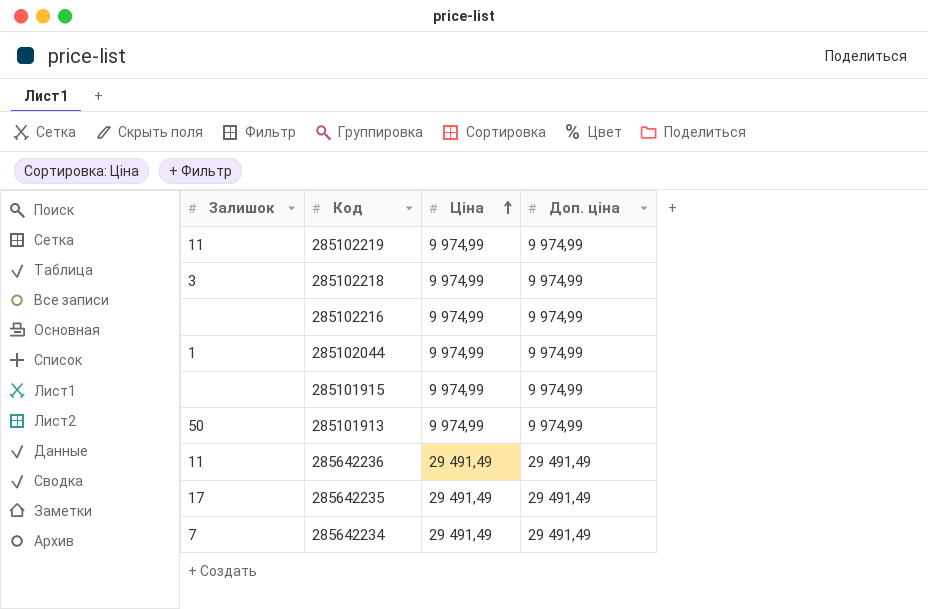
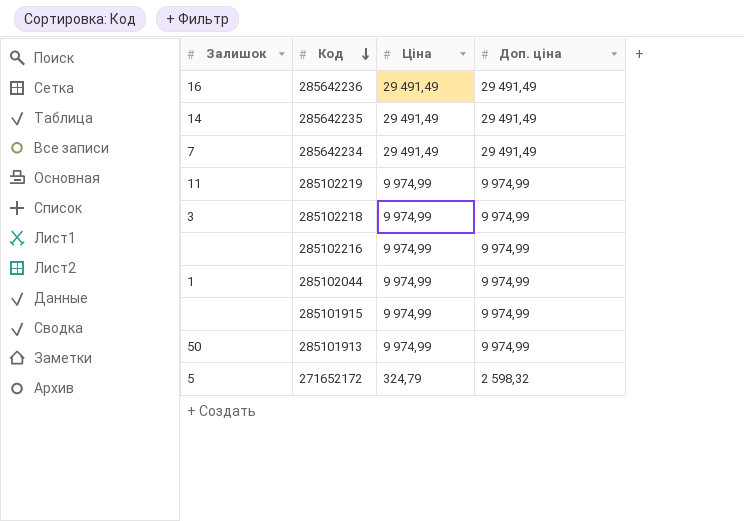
row order: Ціна ascending -> Код descending
285642236 | Залишок: 11 -> 16
285642235 | Залишок: 17 -> 14
row 271652172: none -> 5 | 324,79 | 2 598,32

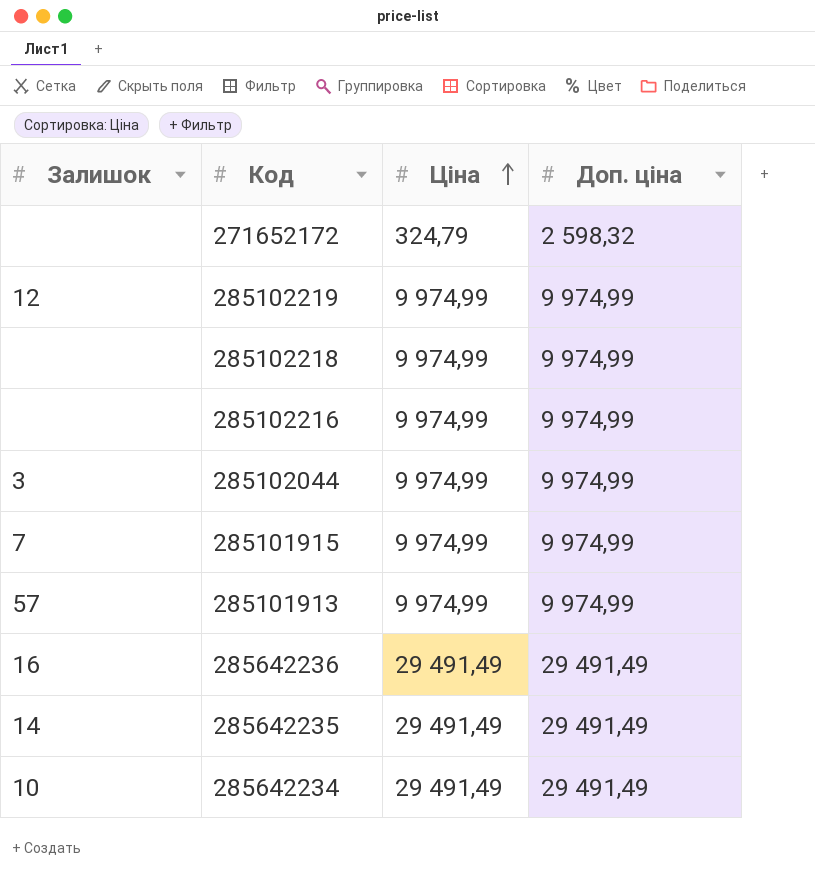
row order: Код descending -> Ціна ascending
271652172 | Залишок: 5 -> none
285102219 | Залишок: 11 -> 12
285102218 | Залишок: 3 -> none
285102044 | Залишок: 1 -> 3
285101915 | Залишок: none -> 7
285101913 | Залишок: 50 -> 57
285642234 | Залишок: 7 -> 10

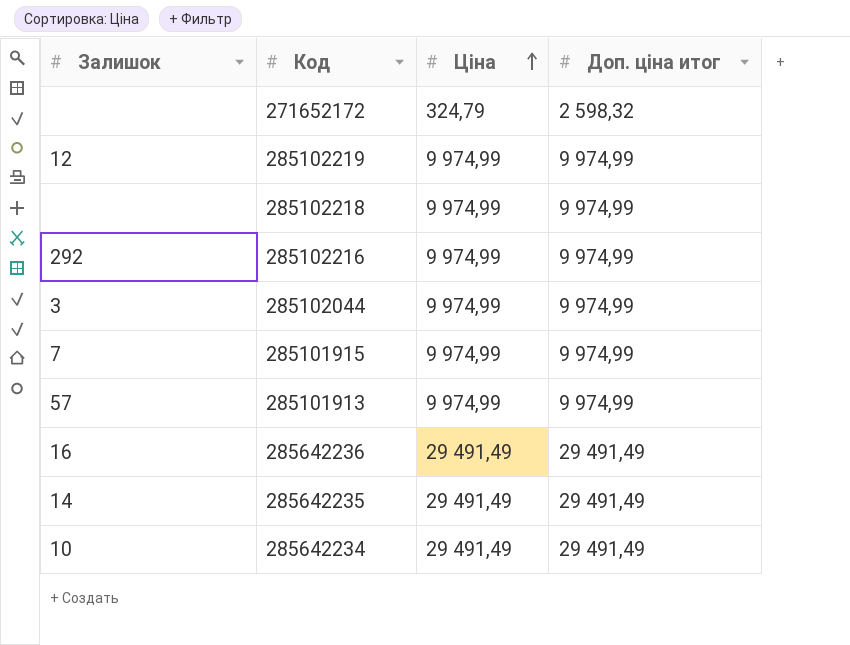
column name: Доп. ціна -> Доп. ціна итог
285102216 | Залишок: none -> 292

